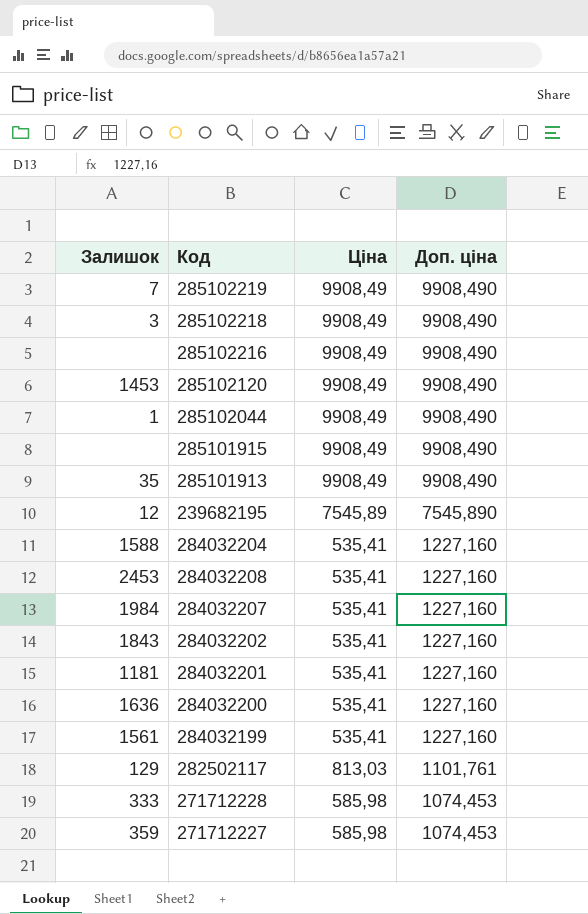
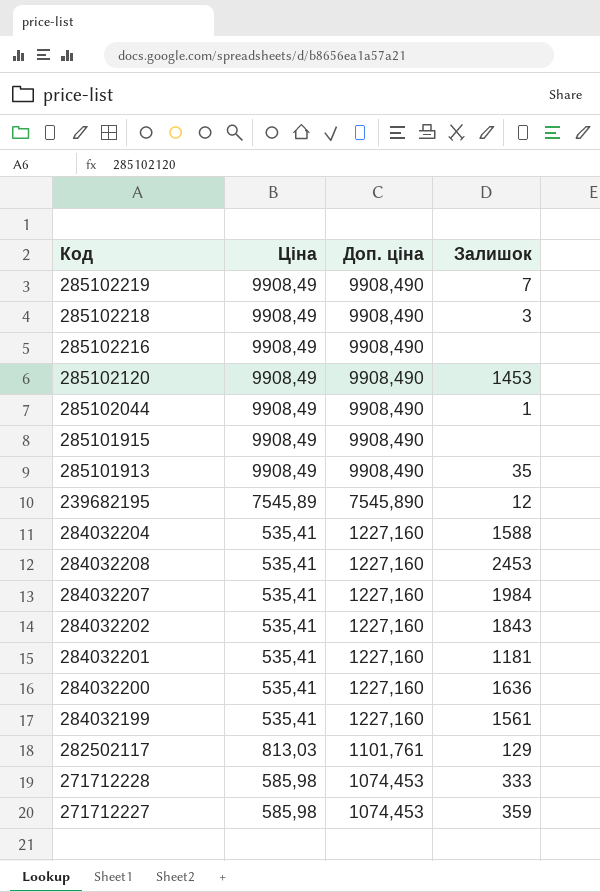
column Залишок | position: 1 -> 4

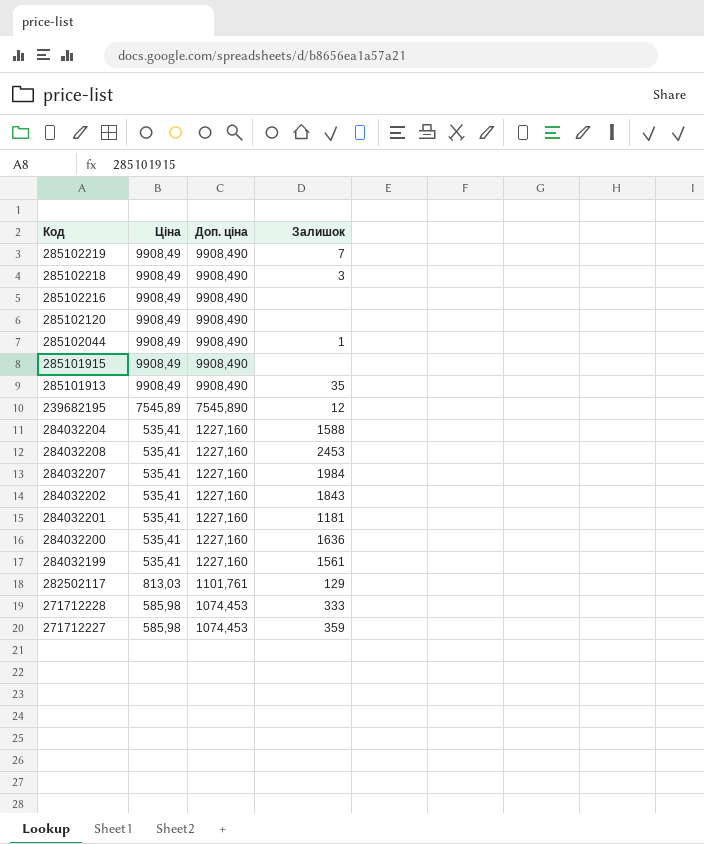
285102120 | Залишок: 1453 -> none

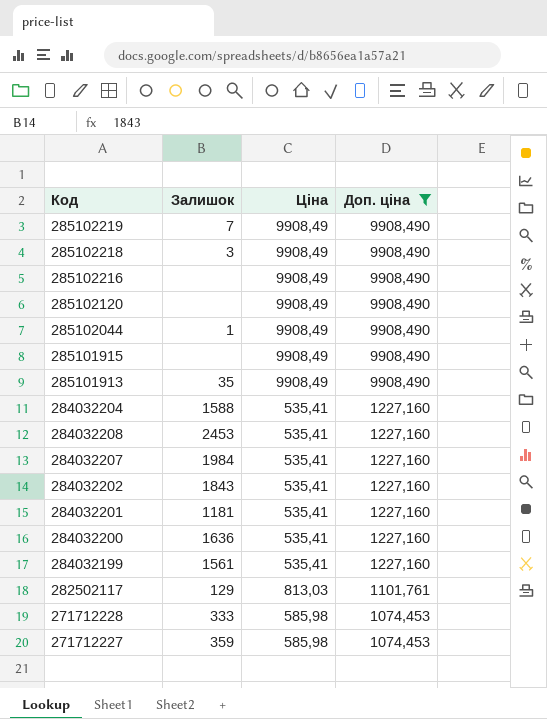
filter: none -> Доп. ціна != 7545,890
column Залишок | position: 4 -> 2

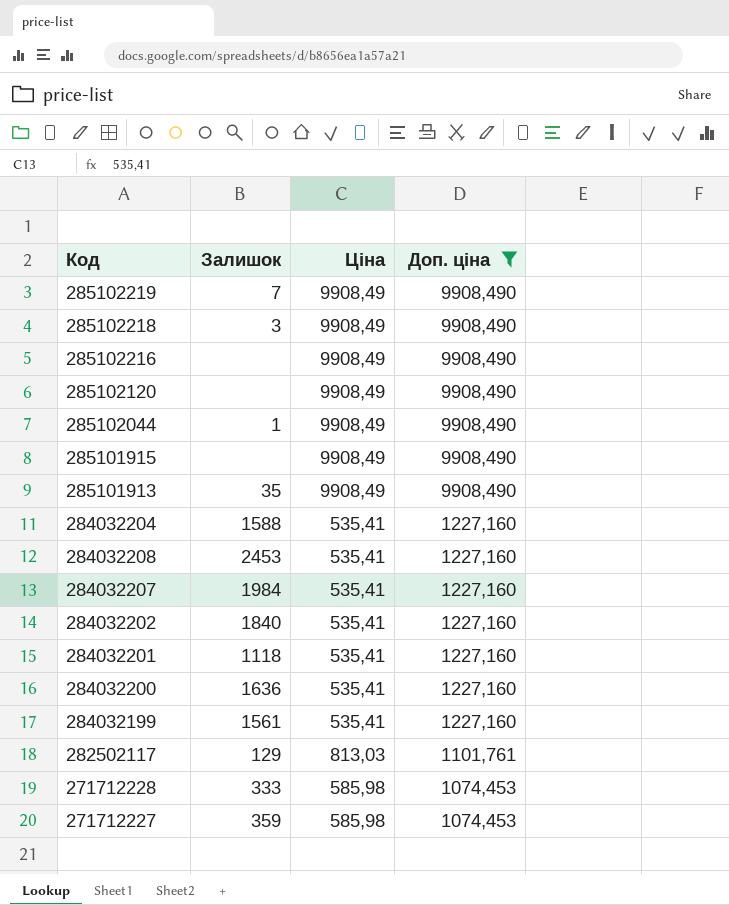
284032202 | Залишок: 1843 -> 1840
284032201 | Залишок: 1181 -> 1118

